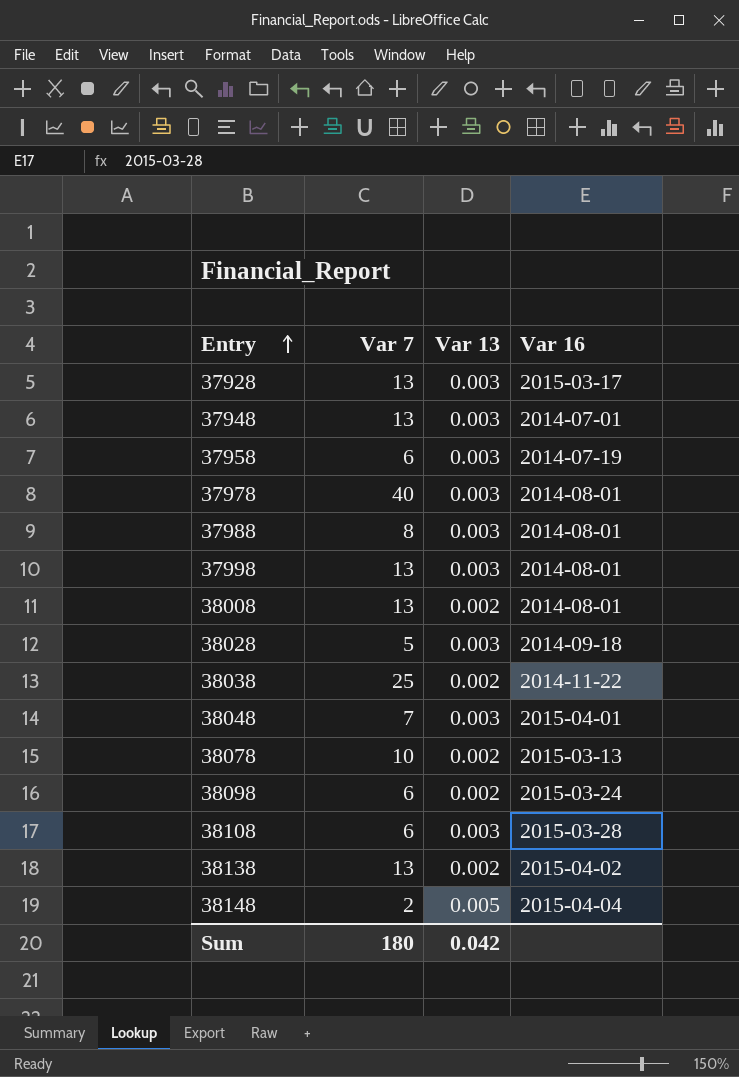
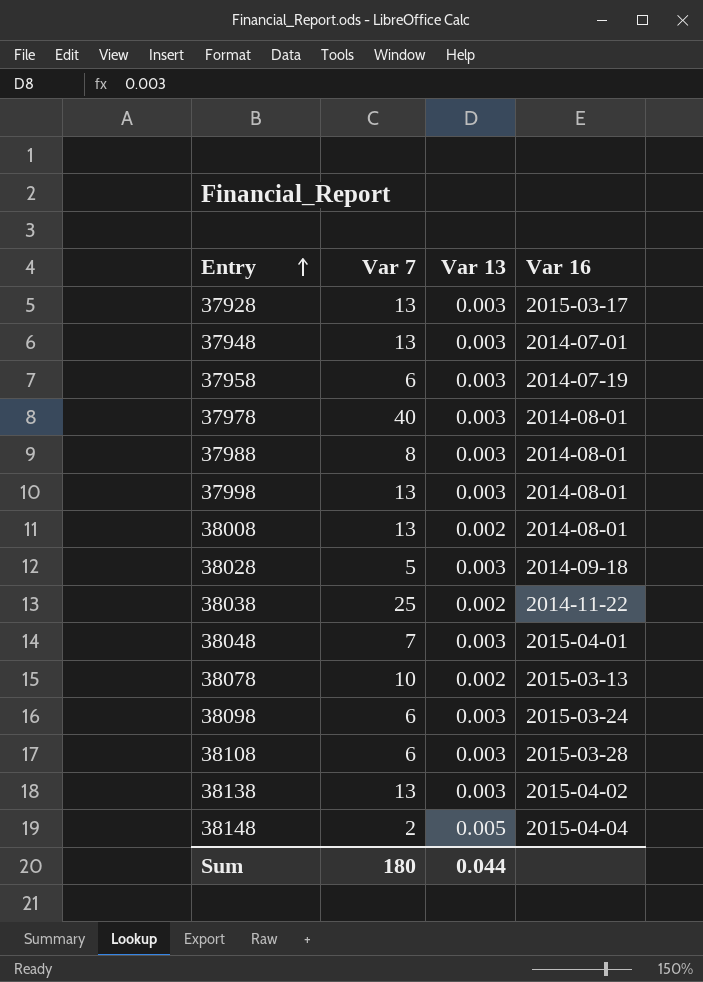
38098 | Var 13: 0.002 -> 0.003
38138 | Var 13: 0.002 -> 0.003
Sum | Var 13: 0.042 -> 0.044

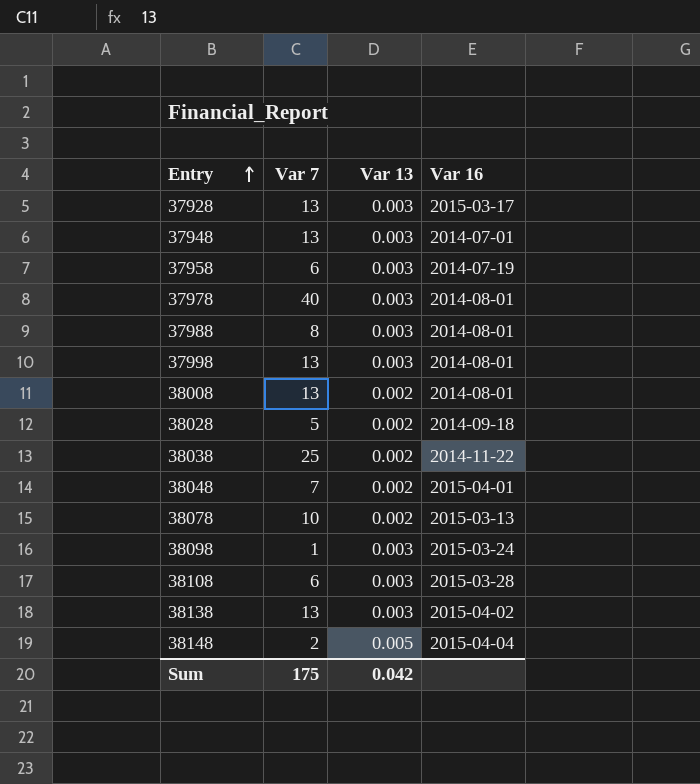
38028 | Var 13: 0.003 -> 0.002
38048 | Var 13: 0.003 -> 0.002
38098 | Var 7: 6 -> 1
Sum | Var 7: 180 -> 175
Sum | Var 13: 0.044 -> 0.042

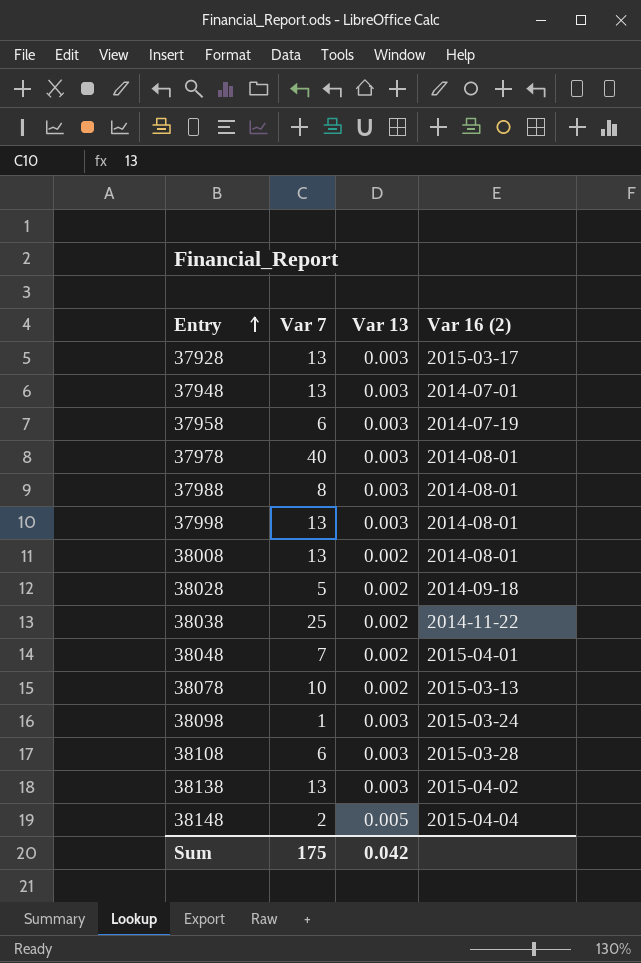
column name: Var 16 -> Var 16 (2)

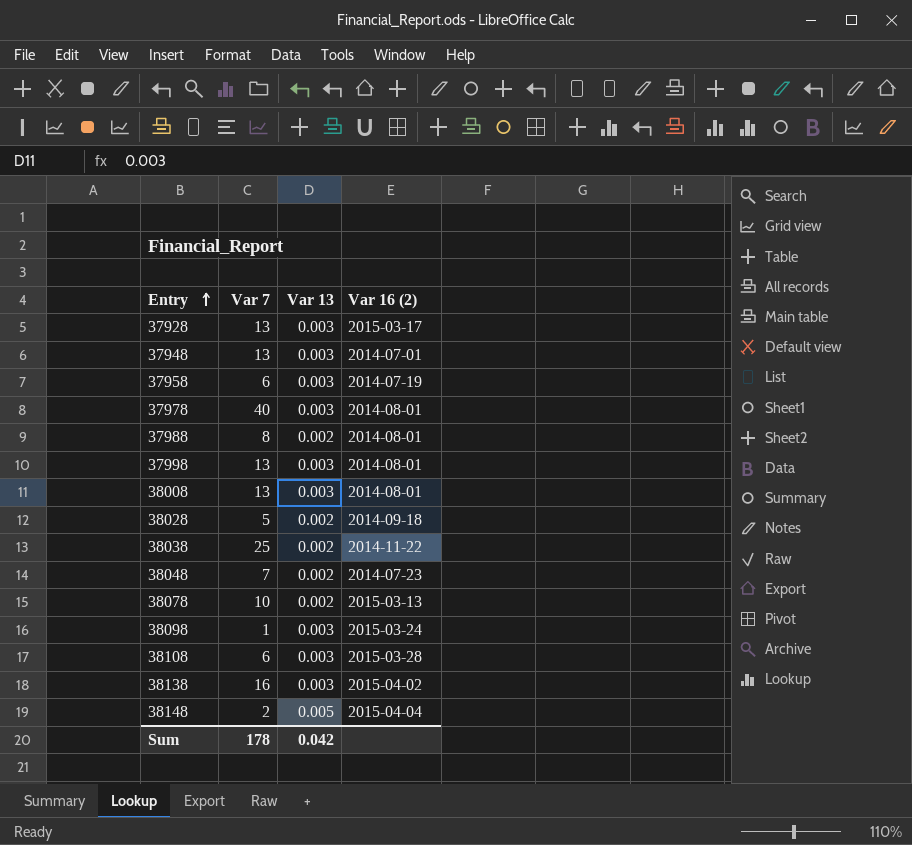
37988 | Var 13: 0.003 -> 0.002
38008 | Var 13: 0.002 -> 0.003
38048 | Var 16 (2): 2015-04-01 -> 2014-07-23
38138 | Var 7: 13 -> 16
Sum | Var 7: 175 -> 178

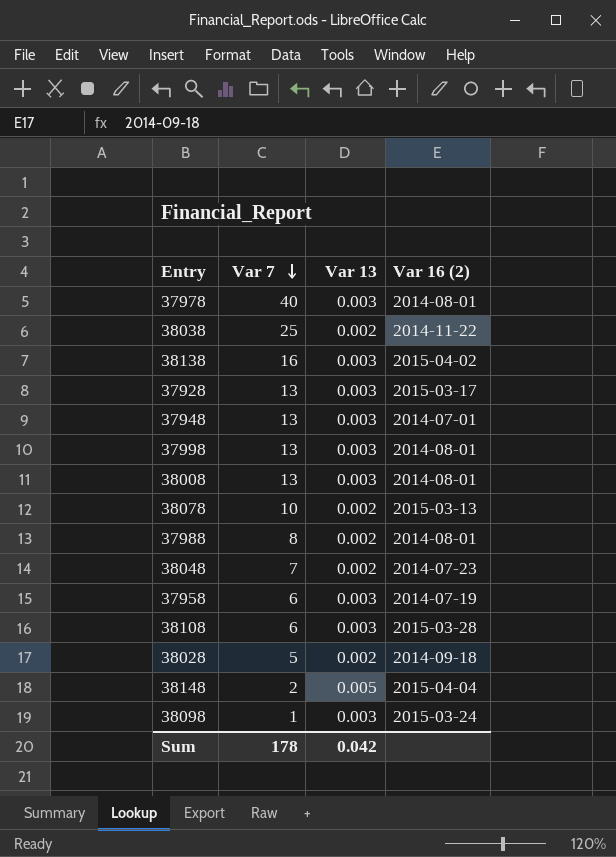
row order: Entry ascending -> Var 7 descending

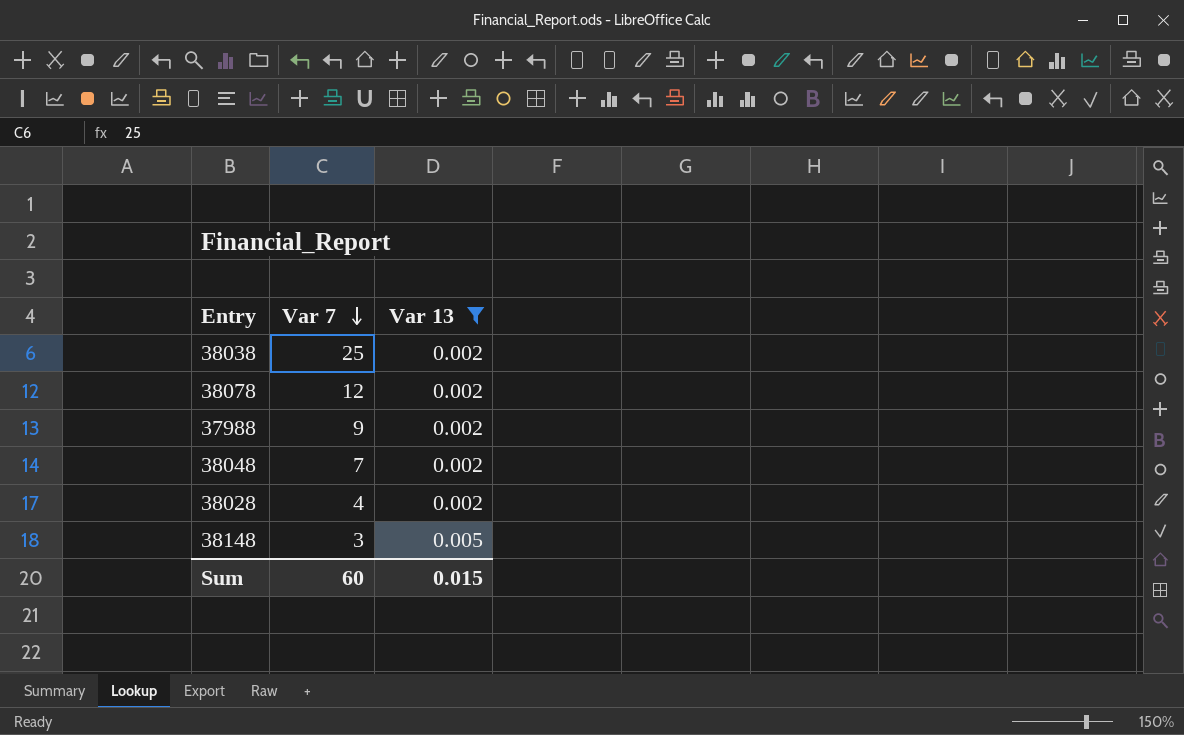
filter: none -> Var 13 != 0.003
column Var 16 (2) | position: 4 -> none
38078 | Var 7: 10 -> 12
37988 | Var 7: 8 -> 9
38028 | Var 7: 5 -> 4
38148 | Var 7: 2 -> 3
Sum | Var 7: 178 -> 60
Sum | Var 13: 0.042 -> 0.015

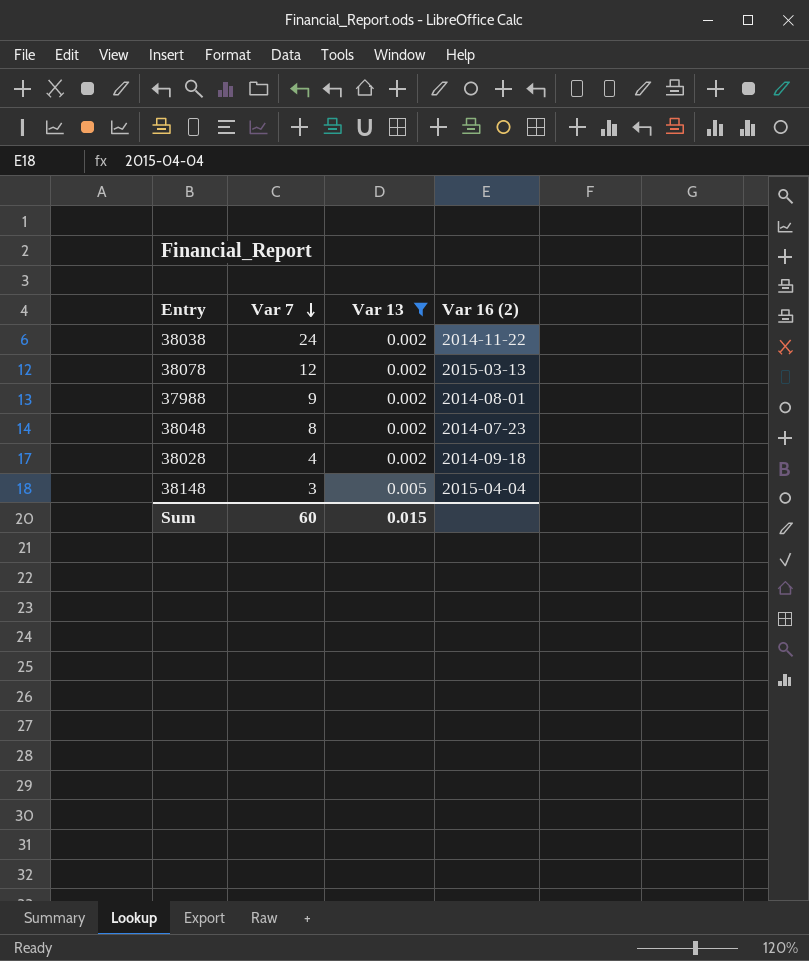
column Var 16 (2) | position: none -> 4
38038 | Var 7: 25 -> 24
38048 | Var 7: 7 -> 8

